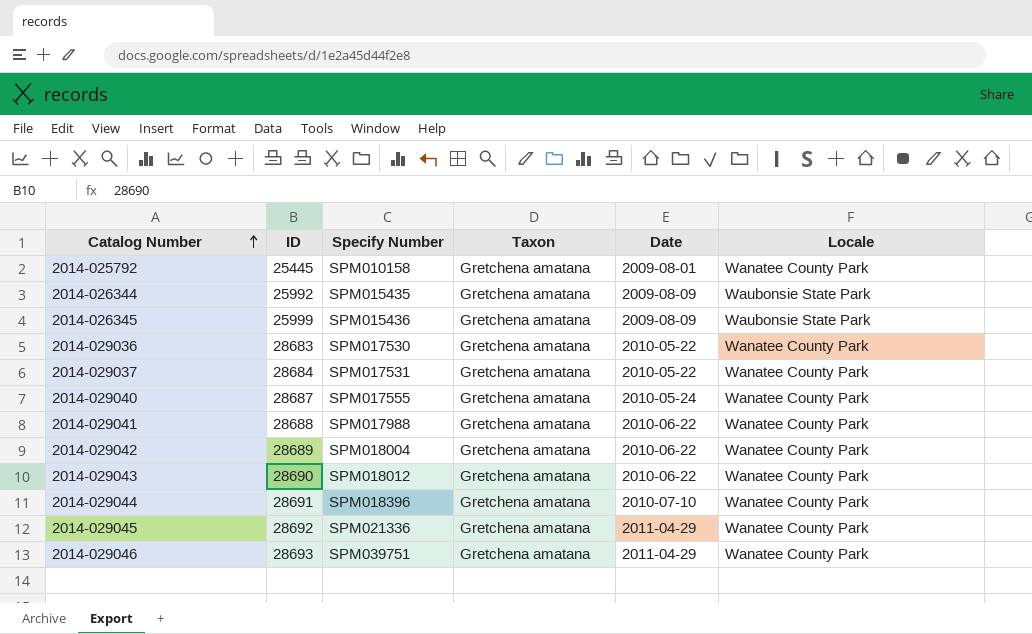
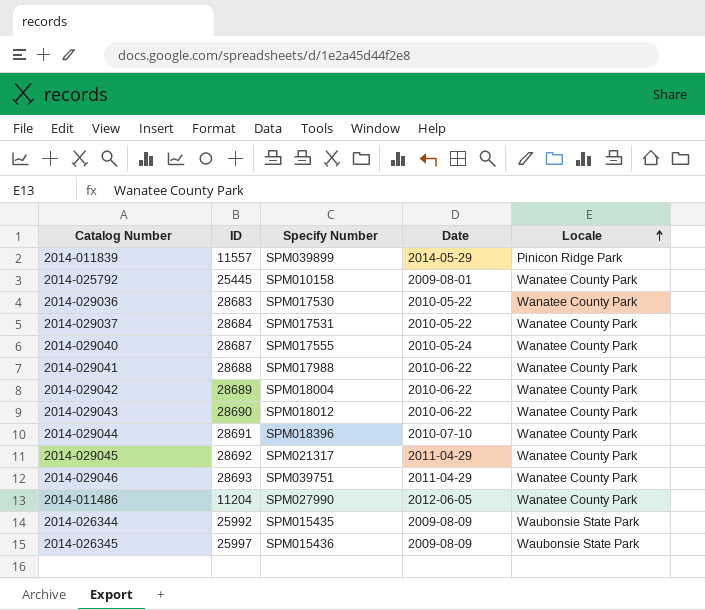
row order: Catalog Number ascending -> Locale ascending
column Taxon | position: 4 -> none
row 2014-011839: none -> 11557 | SPM039899 | 2014-05-29 | Pinicon Ridge Park
2014-029045 | Specify Number: SPM021336 -> SPM021317
row 2014-011486: none -> 11204 | SPM027990 | 2012-06-05 | Wanatee County Park
2014-026345 | ID: 25999 -> 25997

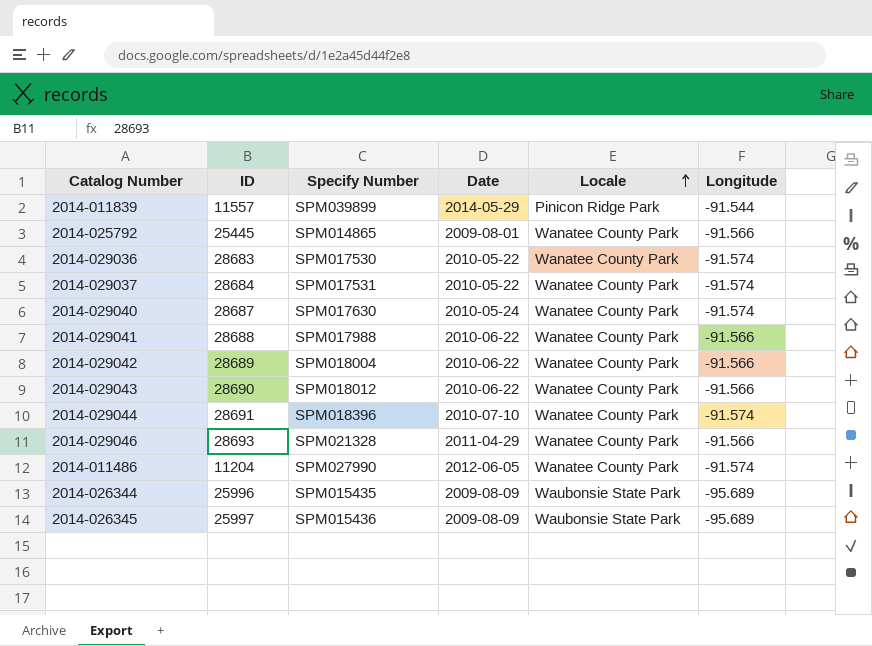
column Longitude | position: none -> 6
row 2014-029045: 28692 | SPM021317 | 2011-04-29 | Wanatee County Park -> none
2014-025792 | Specify Number: SPM010158 -> SPM014865
2014-029040 | Specify Number: SPM017555 -> SPM017630
2014-029046 | Specify Number: SPM039751 -> SPM021328
2014-026344 | ID: 25992 -> 25996

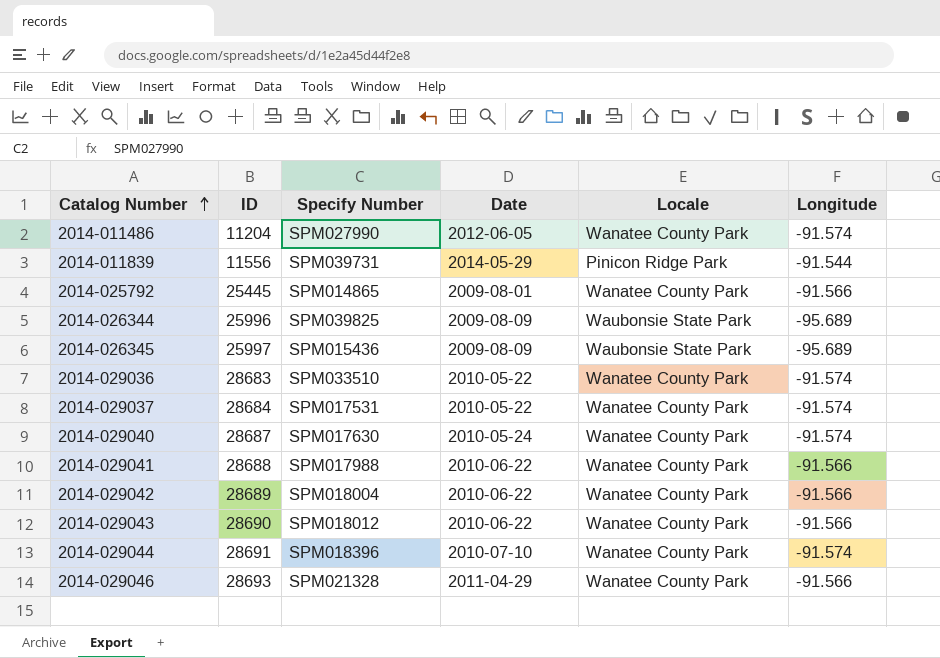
row order: Locale ascending -> Catalog Number ascending
2014-011839 | ID: 11557 -> 11556
2014-011839 | Specify Number: SPM039899 -> SPM039731
2014-026344 | Specify Number: SPM015435 -> SPM039825
2014-029036 | Specify Number: SPM017530 -> SPM033510

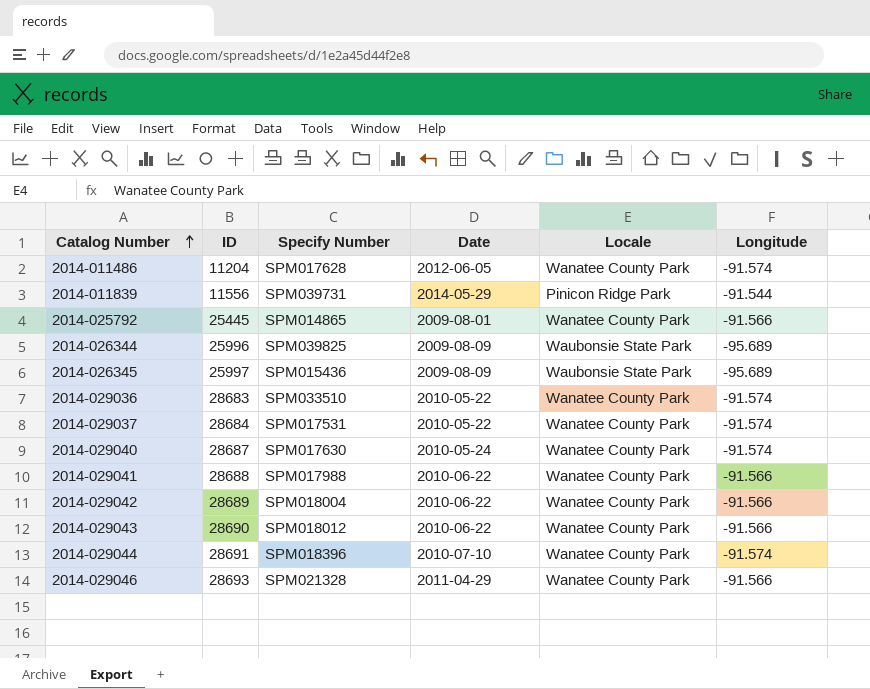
2014-011486 | Specify Number: SPM027990 -> SPM017628

